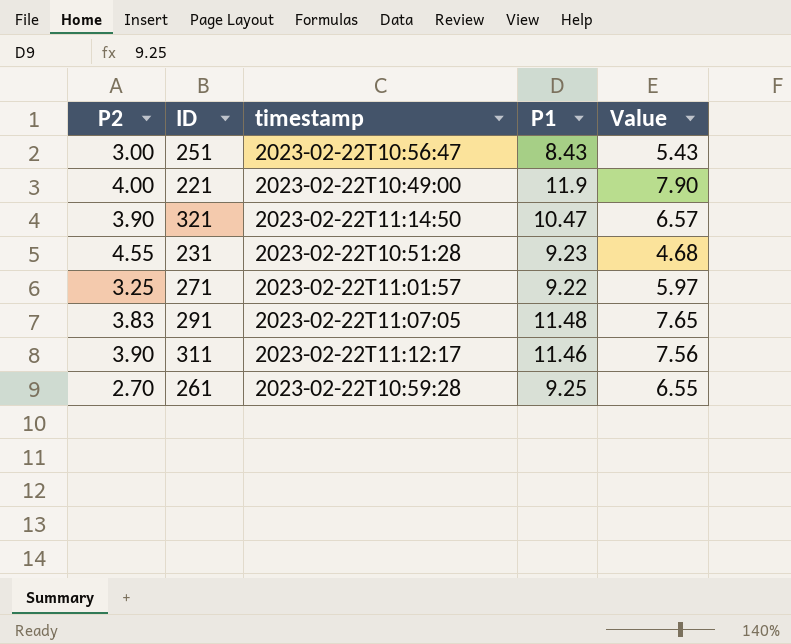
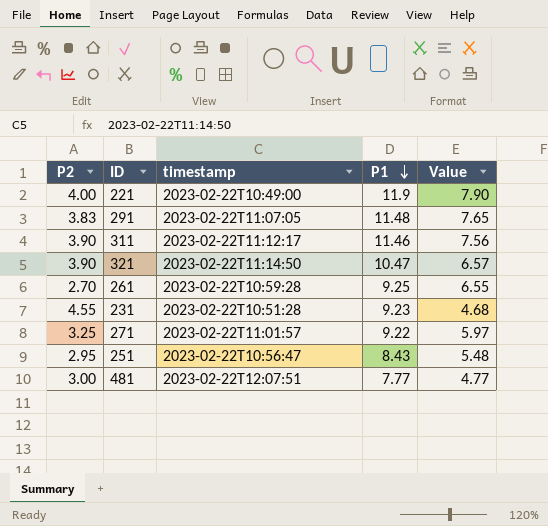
row order: none -> P1 descending
251 | P2: 3.00 -> 2.95
251 | Value: 5.43 -> 5.48
row 481: none -> 3.00 | 2023-02-22T12:07:51 | 7.77 | 4.77

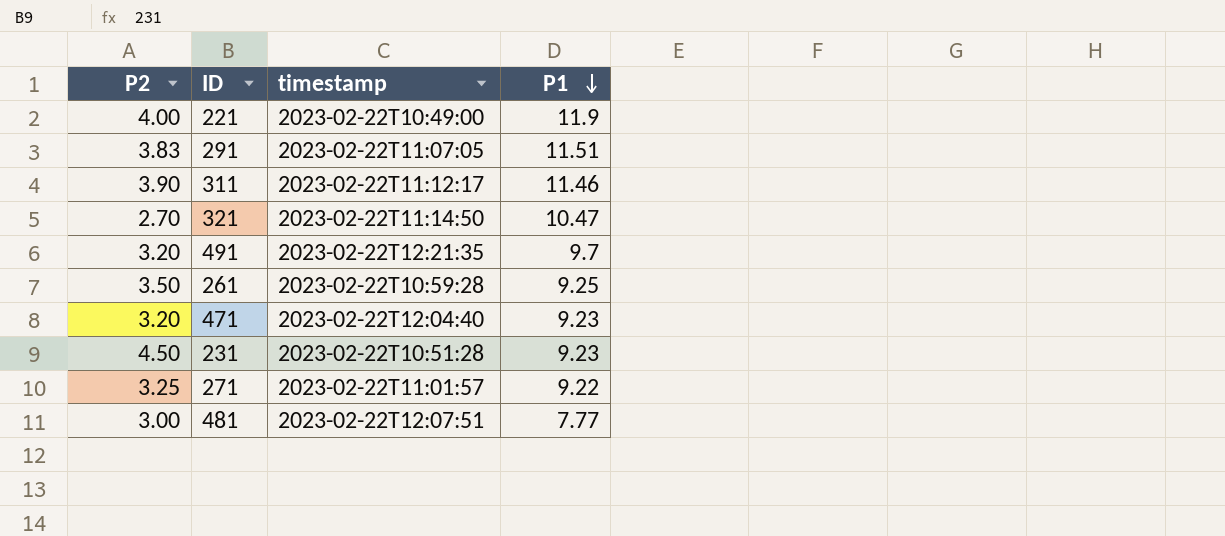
column Value | formula: [P1] - [P2] -> none
row 251: 2.95 | 2023-02-22T10:56:47 | 8.43 | 5.48 -> none
291 | P1: 11.48 -> 11.51
321 | P2: 3.90 -> 2.70
row 491: none -> 3.20 | 2023-02-22T12:21:35 | 9.7
261 | P2: 2.70 -> 3.50
row 471: none -> 3.20 | 2023-02-22T12:04:40 | 9.23
231 | P2: 4.55 -> 4.50

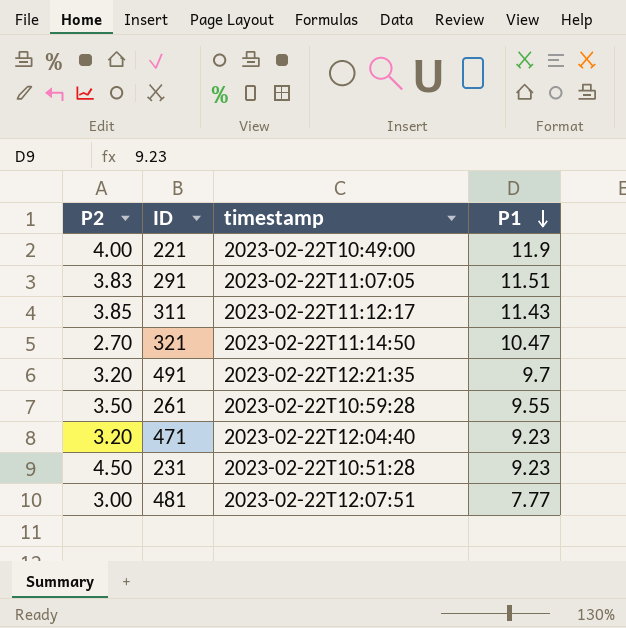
row 271: 3.25 | 2023-02-22T11:01:57 | 9.22 -> none
311 | P2: 3.90 -> 3.85
311 | P1: 11.46 -> 11.43
261 | P1: 9.25 -> 9.55

